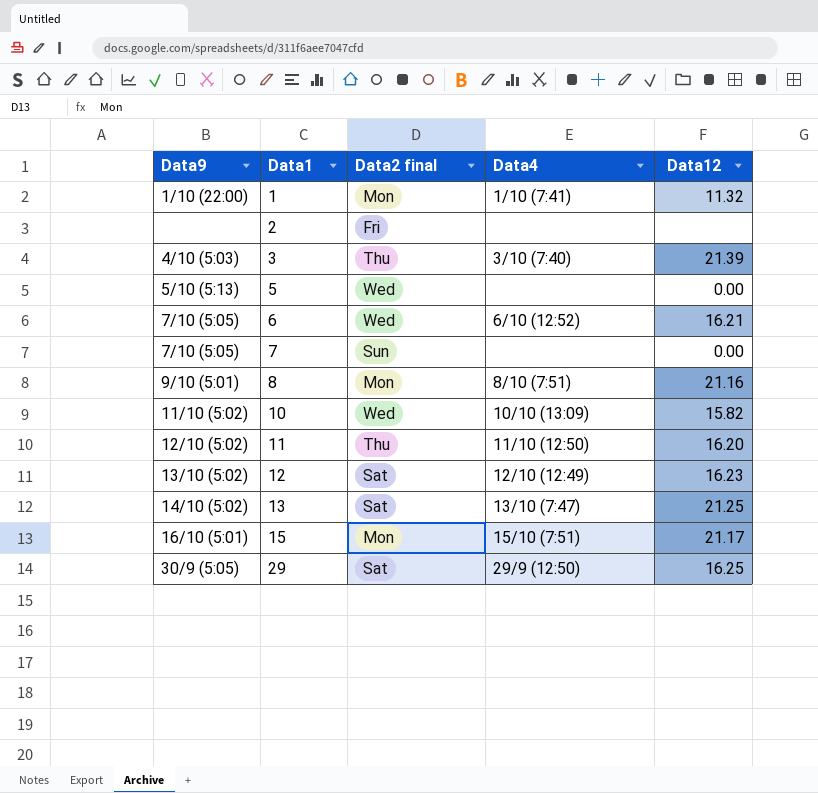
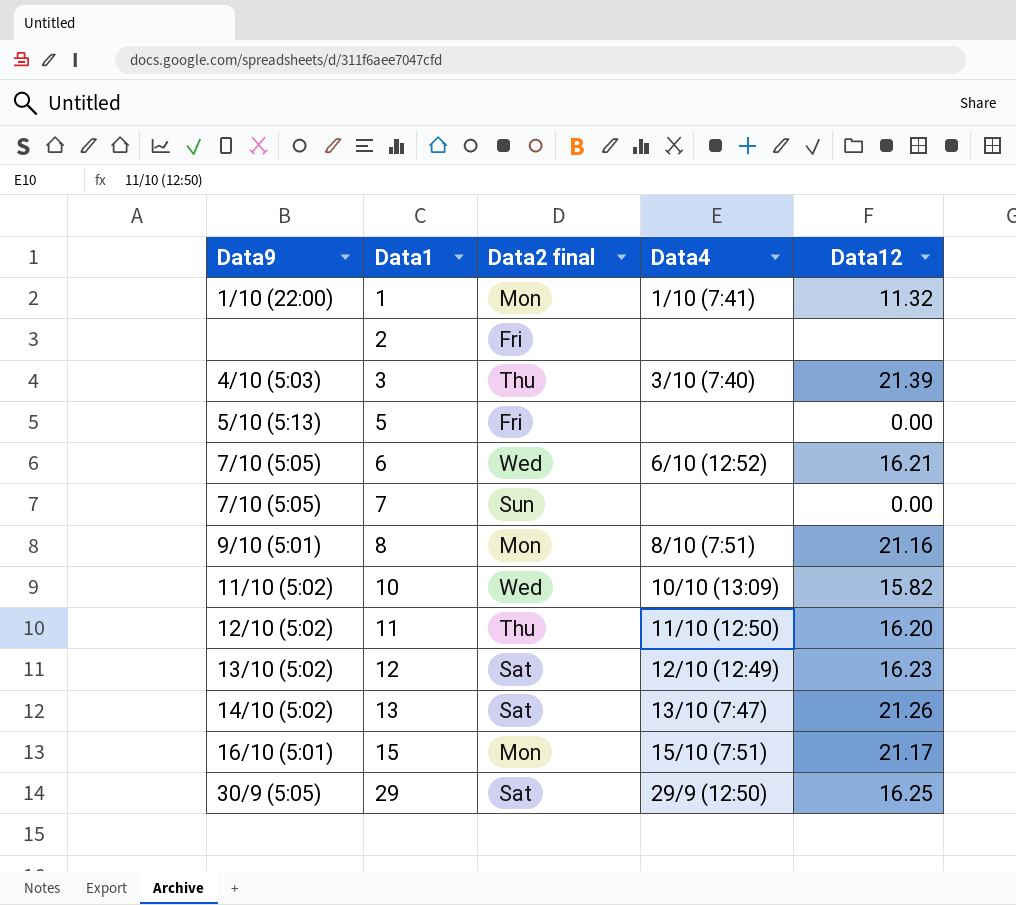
5 | Data2 final: Wed -> Fri
13 | Data12: 21.25 -> 21.26

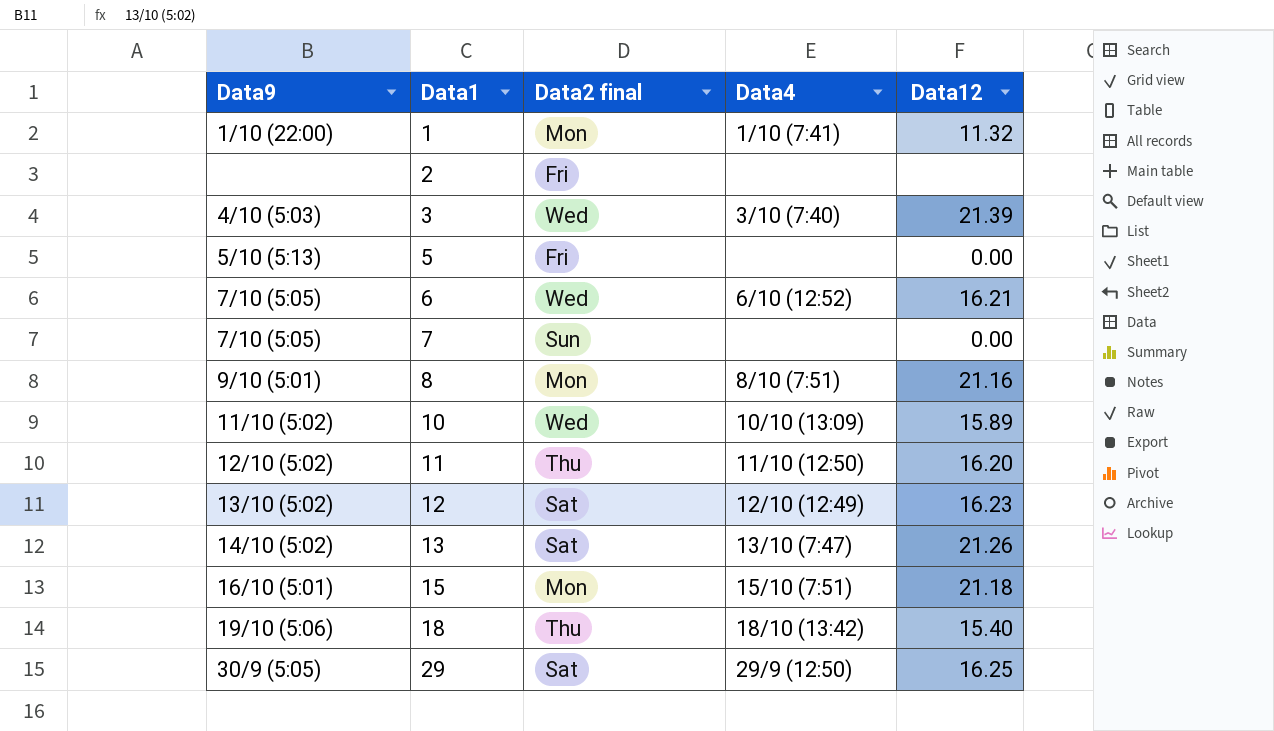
3 | Data2 final: Thu -> Wed
10 | Data12: 15.82 -> 15.89
15 | Data12: 21.17 -> 21.18
row 18: none -> 19/10 (5:06) | Thu | 18/10 (13:42) | 15.40

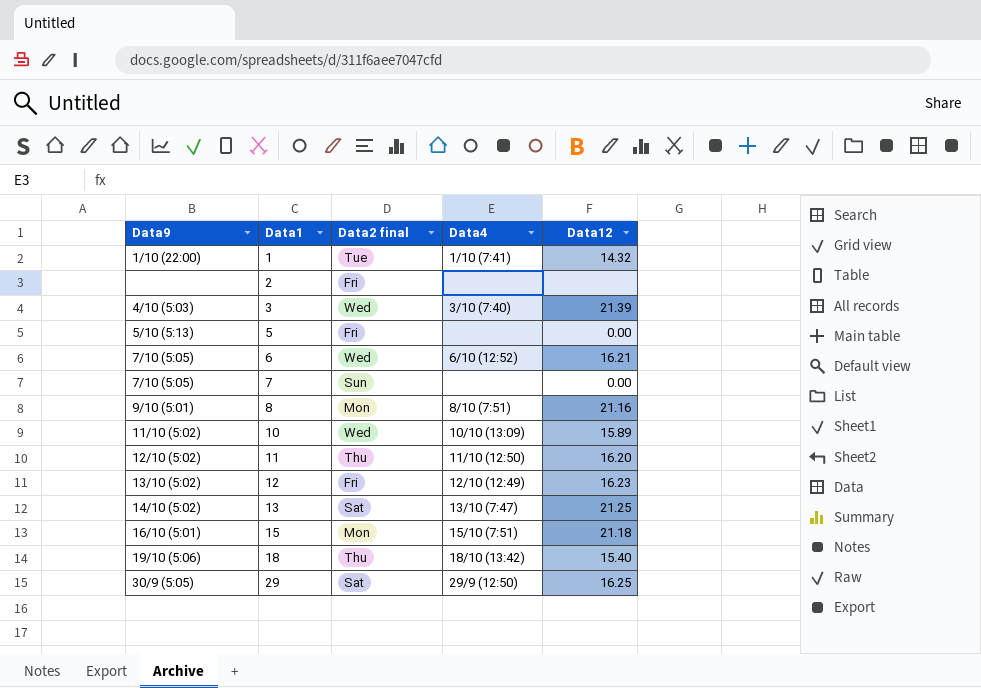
1 | Data2 final: Mon -> Tue
1 | Data12: 11.32 -> 14.32
12 | Data2 final: Sat -> Fri
13 | Data12: 21.26 -> 21.25

